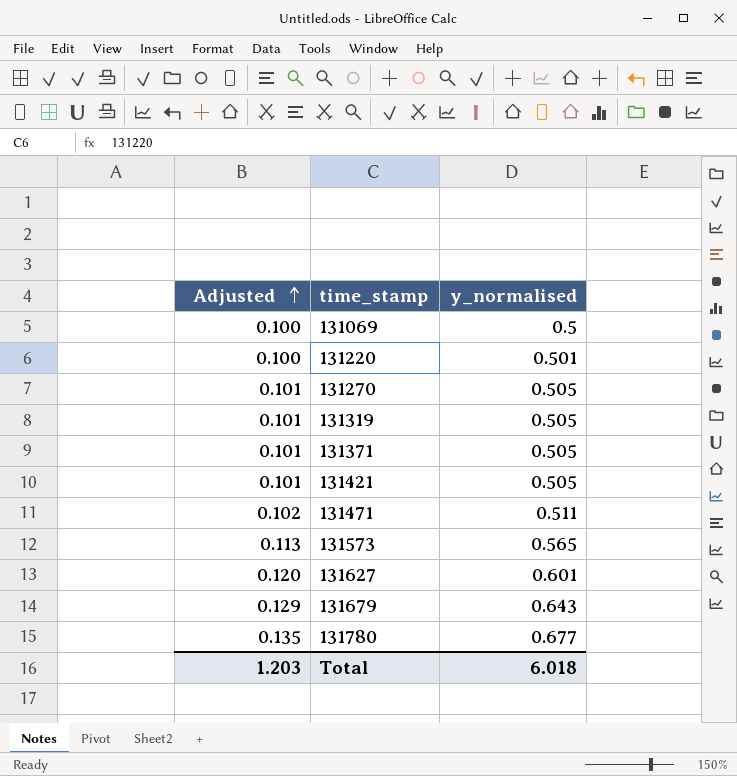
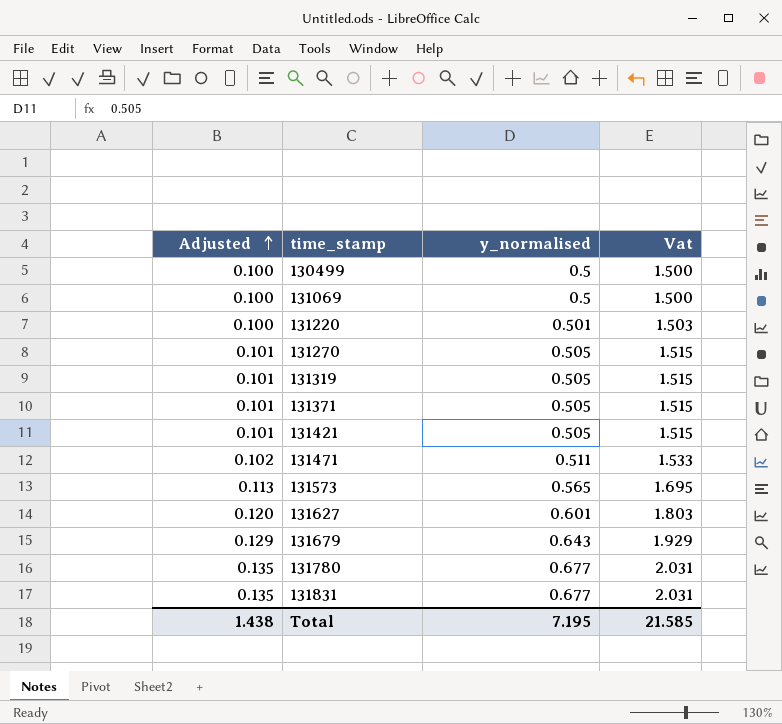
column Vat | formula: none -> [y_normalised] * 3
row 130499: none -> 0.100 | 0.5 | 1.500
row 131831: none -> 0.135 | 0.677 | 2.031
Total | Adjusted: 1.203 -> 1.438
Total | y_normalised: 6.018 -> 7.195

